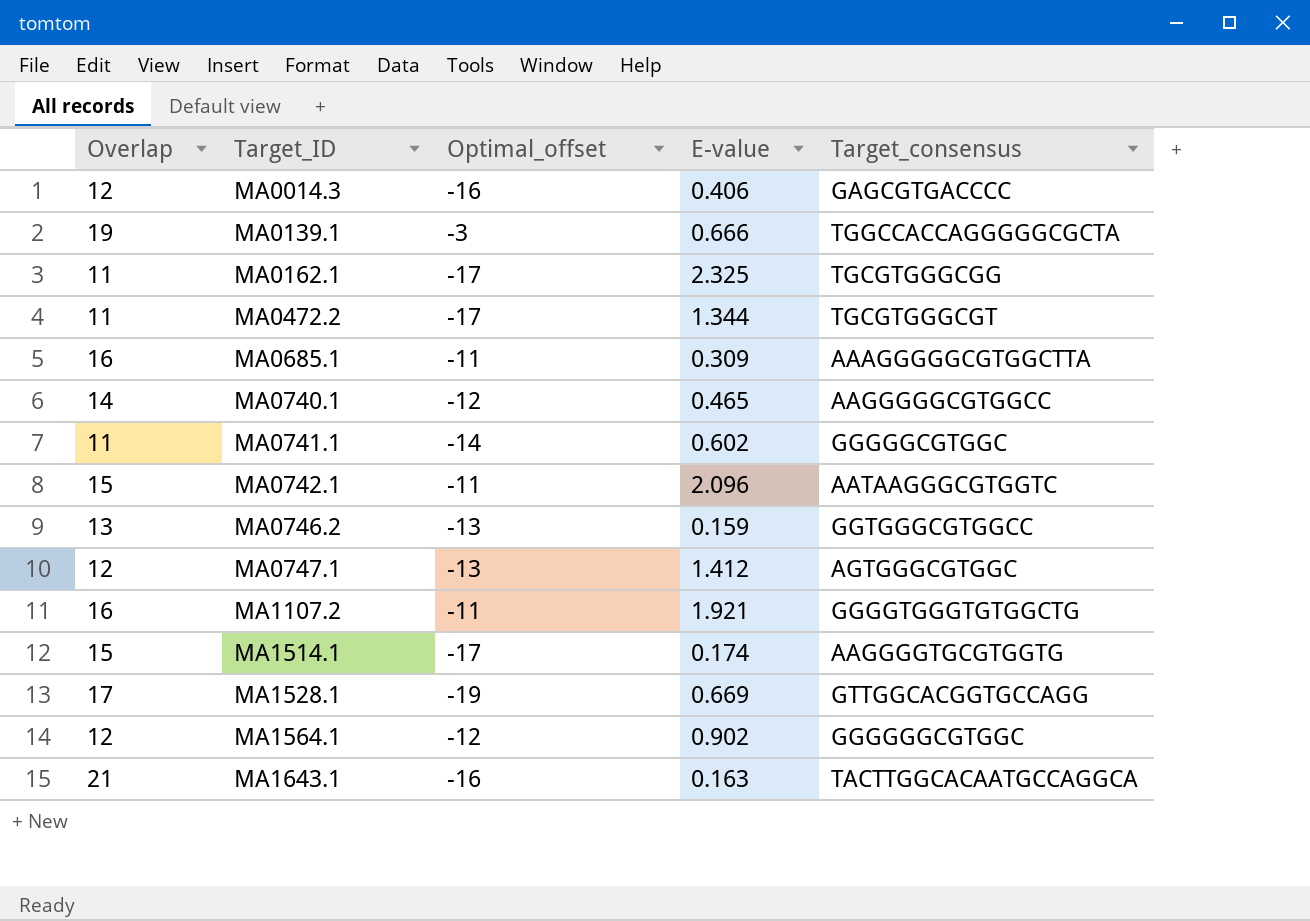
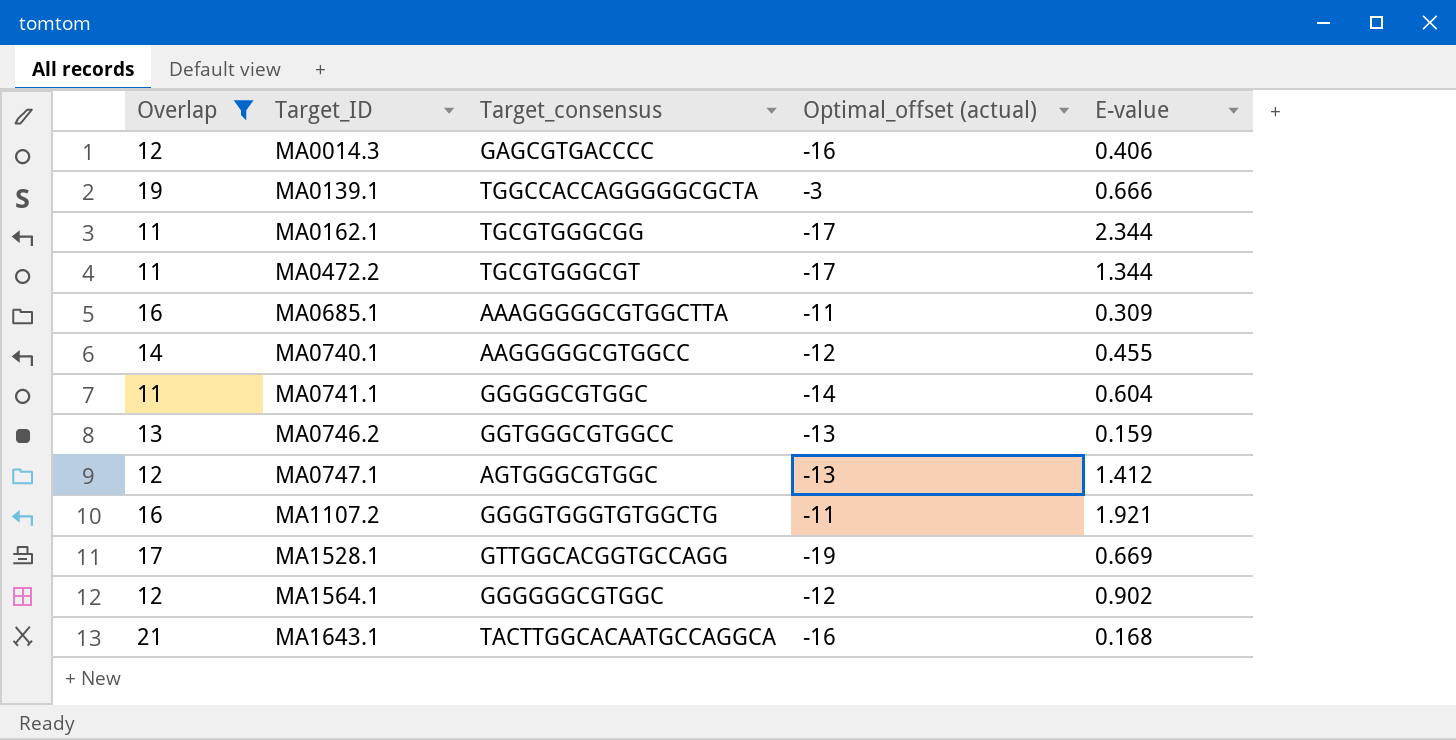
filter: none -> Overlap != 15
column Target_consensus | position: 5 -> 3
column name: Optimal_offset -> Optimal_offset (actual)
MA0162.1 | E-value: 2.325 -> 2.344
MA0740.1 | E-value: 0.465 -> 0.455
MA0741.1 | E-value: 0.602 -> 0.604
MA1643.1 | E-value: 0.163 -> 0.168

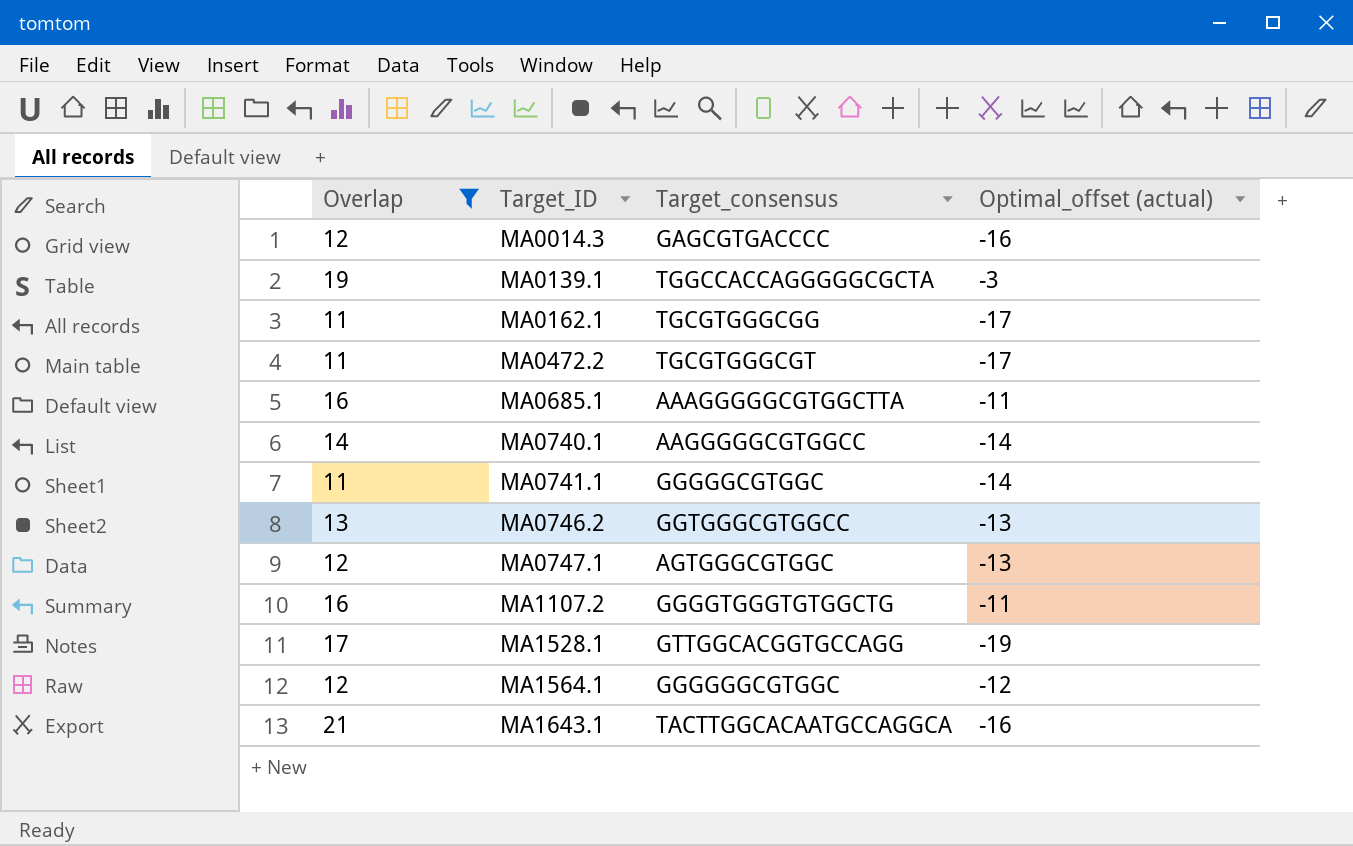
column E-value | position: 5 -> none
MA0740.1 | Optimal_offset (actual): -12 -> -14

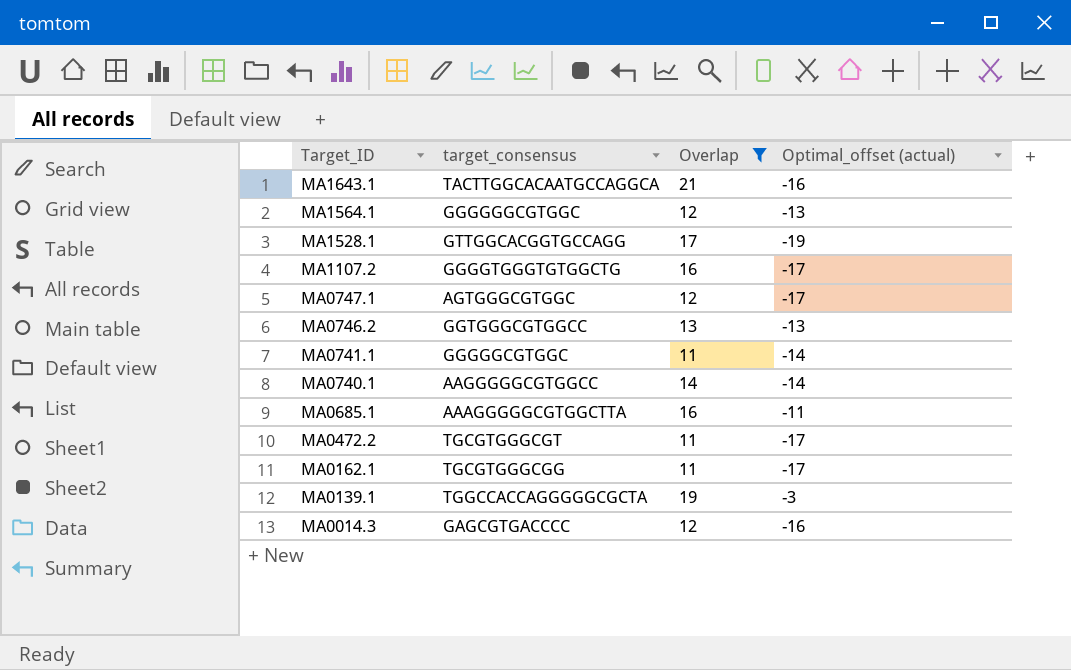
row order: Target_ID ascending -> Target_ID descending
column name: Target_consensus -> target_consensus
column Overlap | position: 1 -> 3
MA1564.1 | Optimal_offset (actual): -12 -> -13
MA1107.2 | Optimal_offset (actual): -11 -> -17
MA0747.1 | Optimal_offset (actual): -13 -> -17

